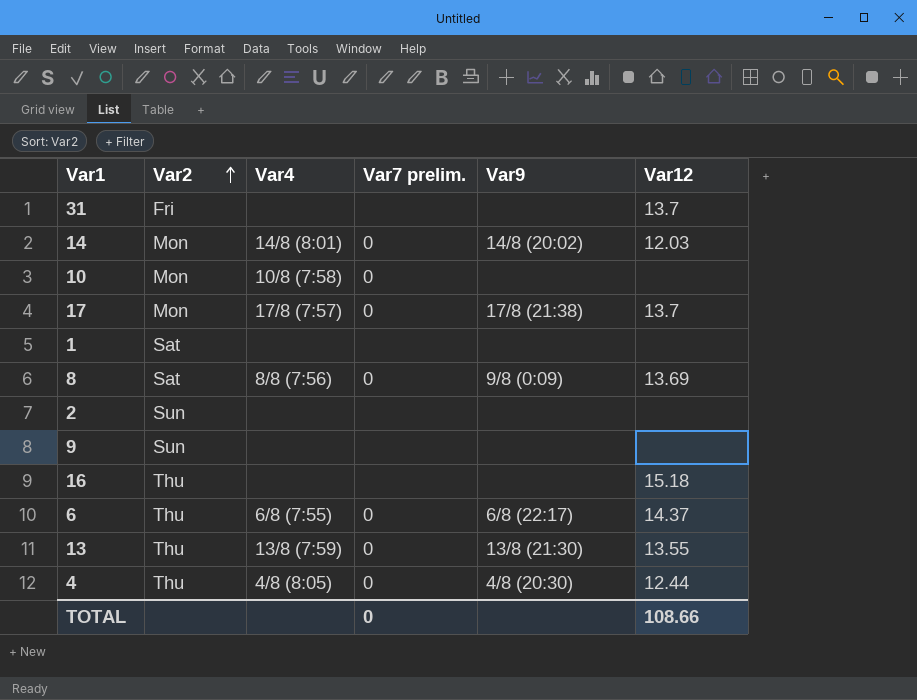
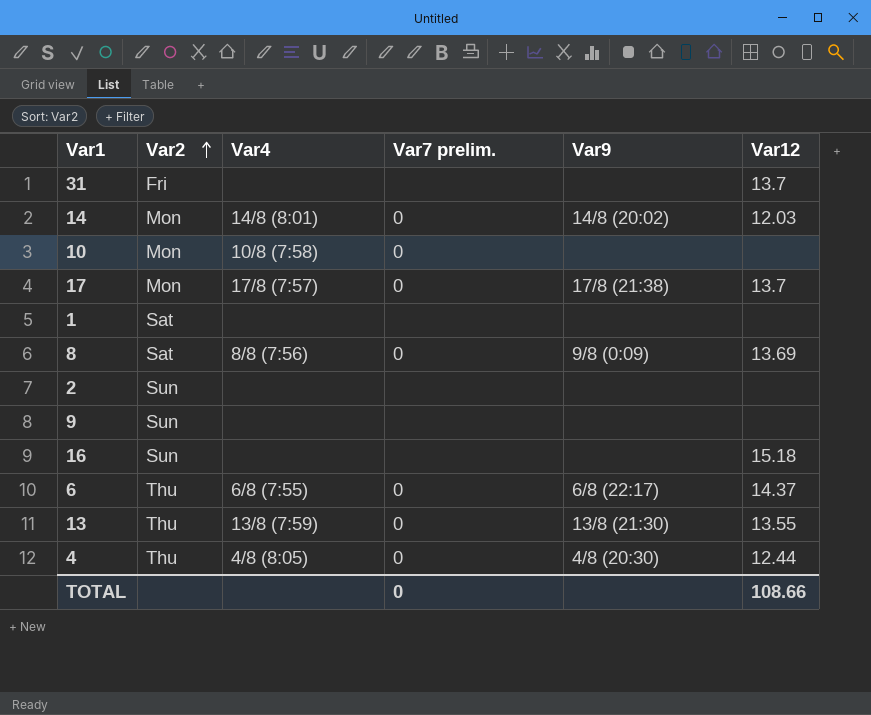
16 | Var2: Thu -> Sun

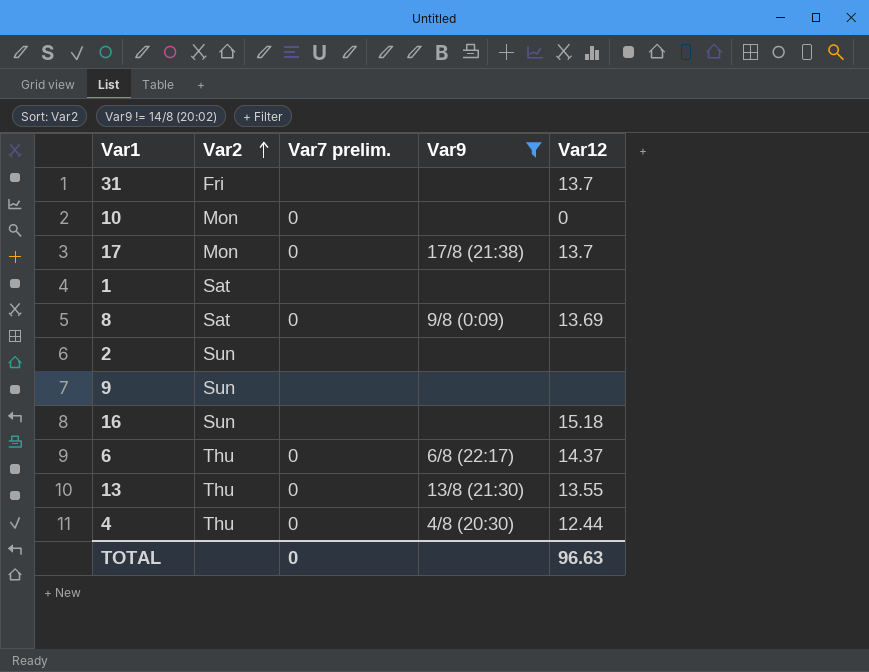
filter: none -> Var9 != 14/8 (20:02)
column Var4 | position: 3 -> none
10 | Var12: none -> 0
TOTAL | Var12: 108.66 -> 96.63

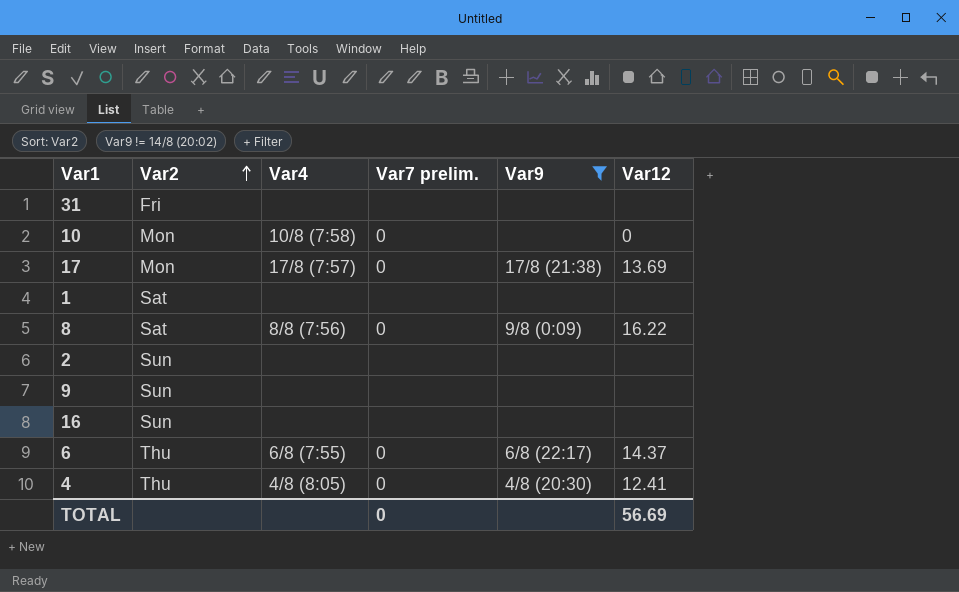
column Var4 | position: none -> 3
row 13: Thu | 0 | 13/8 (21:30) | 13.55 -> none
31 | Var12: 13.7 -> none
17 | Var12: 13.7 -> 13.69
8 | Var12: 13.69 -> 16.22
16 | Var12: 15.18 -> none
4 | Var12: 12.44 -> 12.41
TOTAL | Var12: 96.63 -> 56.69

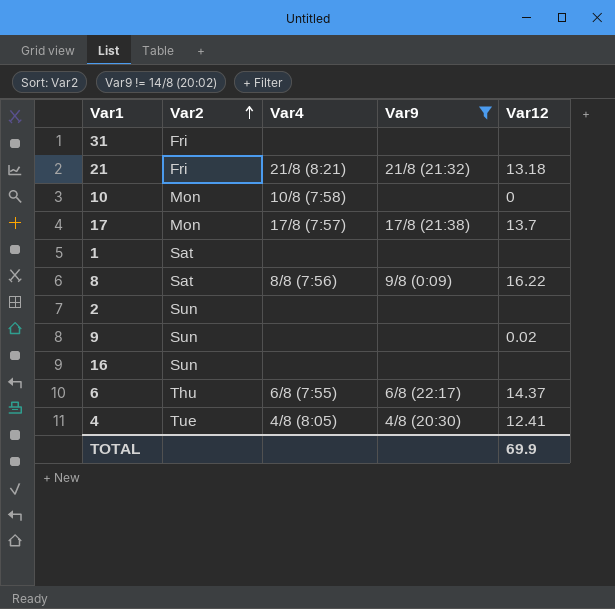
column Var7 prelim. | position: 4 -> none
row 21: none -> Fri | 21/8 (8:21) | 21/8 (21:32) | 13.18
17 | Var12: 13.69 -> 13.7
9 | Var12: none -> 0.02
4 | Var2: Thu -> Tue
TOTAL | Var12: 56.69 -> 69.9

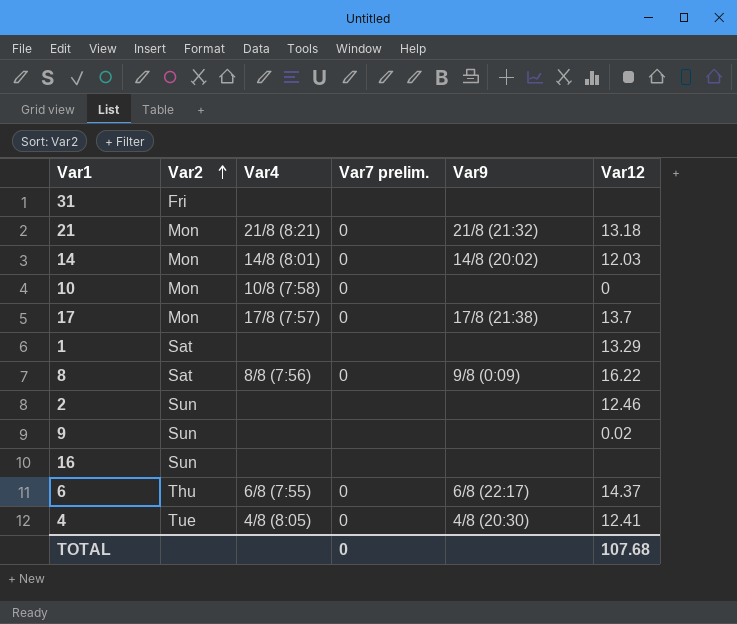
filter: Var9 != 14/8 (20:02) -> none
column Var7 prelim. | position: none -> 4
21 | Var2: Fri -> Mon
1 | Var12: none -> 13.29
2 | Var12: none -> 12.46
TOTAL | Var12: 69.9 -> 107.68

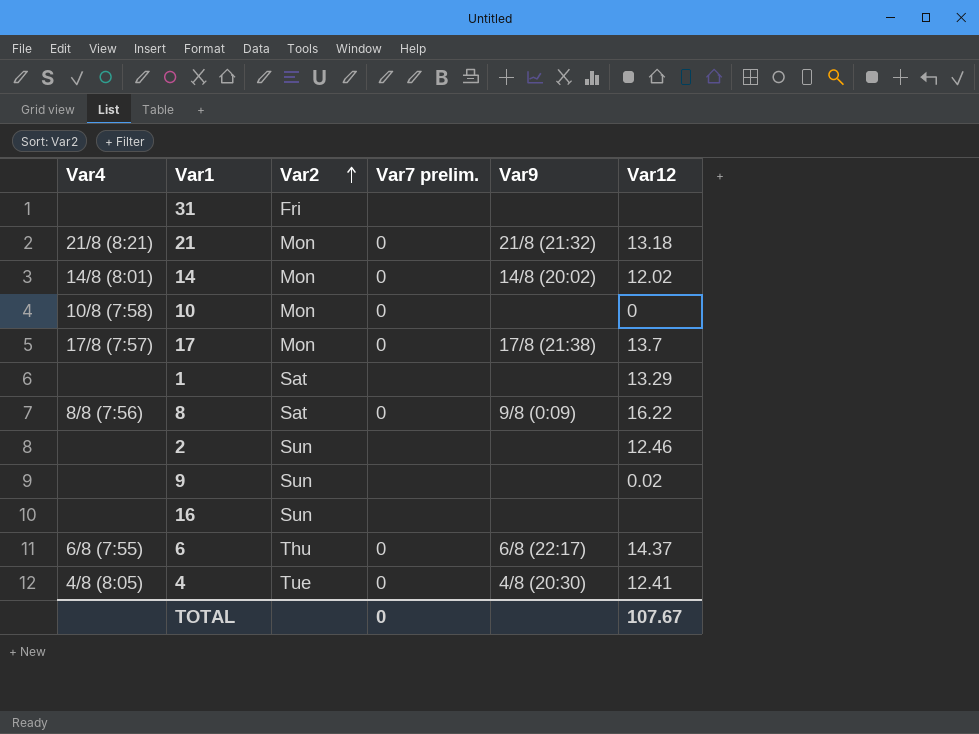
column Var4 | position: 3 -> 1
14 | Var12: 12.03 -> 12.02
TOTAL | Var12: 107.68 -> 107.67

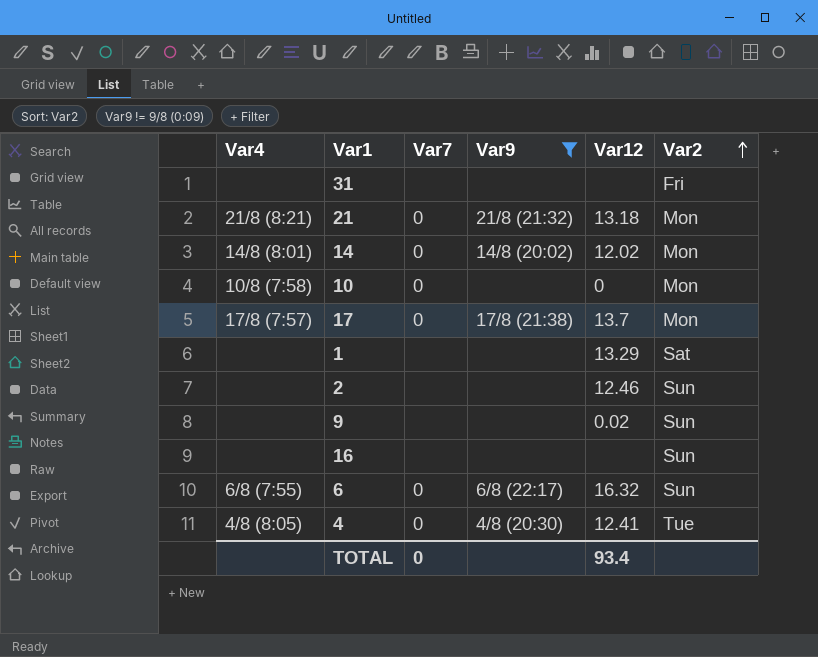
filter: none -> Var9 != 9/8 (0:09)
column name: Var7 prelim. -> Var7
column Var2 | position: 3 -> 6
6 | Var12: 14.37 -> 16.32
6 | Var2: Thu -> Sun
TOTAL | Var12: 107.67 -> 93.4

